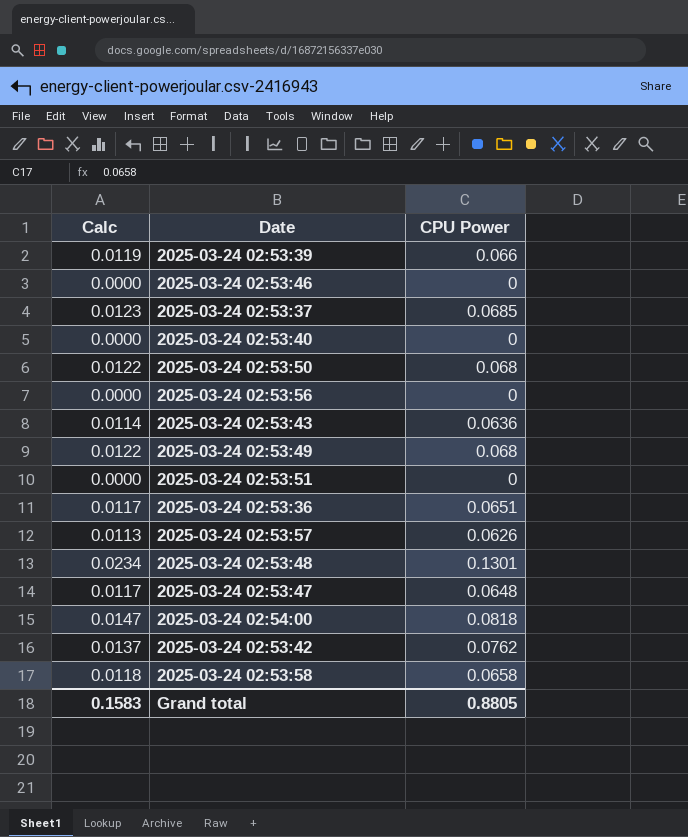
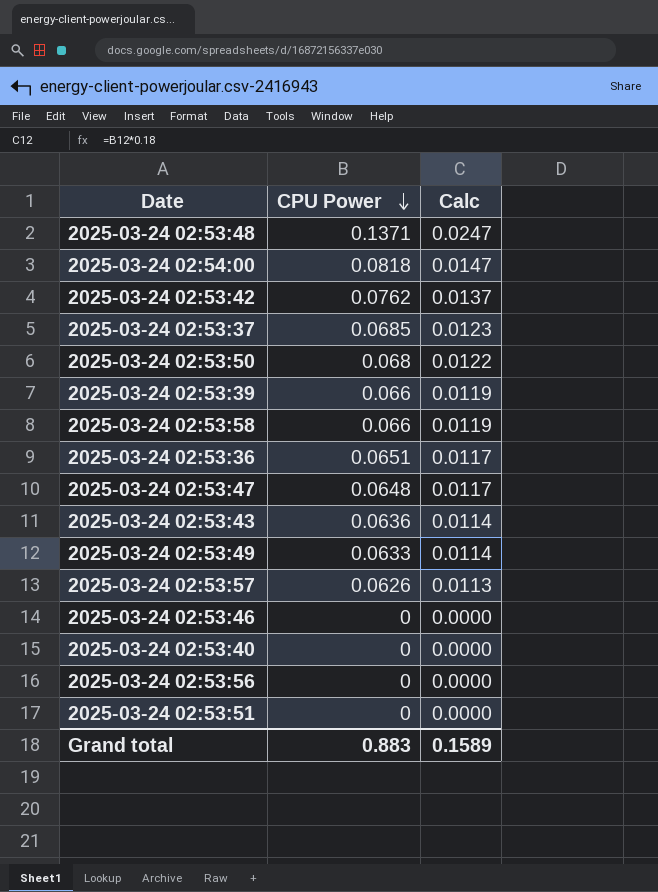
row order: none -> CPU Power descending
column Calc | position: 1 -> 3
2025-03-24 02:53:48 | CPU Power: 0.1301 -> 0.1371
2025-03-24 02:53:48 | Calc: 0.0234 -> 0.0247
2025-03-24 02:53:58 | CPU Power: 0.0658 -> 0.066
2025-03-24 02:53:58 | Calc: 0.0118 -> 0.0119
2025-03-24 02:53:49 | CPU Power: 0.068 -> 0.0633
2025-03-24 02:53:49 | Calc: 0.0122 -> 0.0114
Grand total | CPU Power: 0.8805 -> 0.883
Grand total | Calc: 0.1583 -> 0.1589

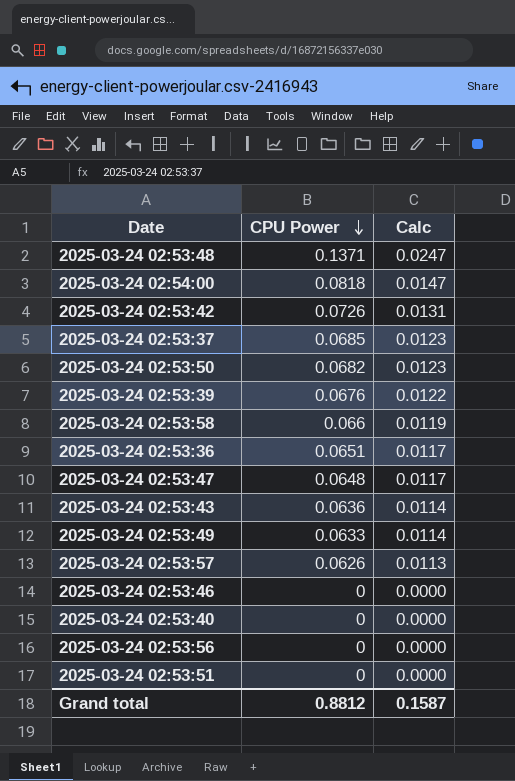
2025-03-24 02:53:42 | CPU Power: 0.0762 -> 0.0726
2025-03-24 02:53:42 | Calc: 0.0137 -> 0.0131
2025-03-24 02:53:50 | CPU Power: 0.068 -> 0.0682
2025-03-24 02:53:50 | Calc: 0.0122 -> 0.0123
2025-03-24 02:53:39 | CPU Power: 0.066 -> 0.0676
2025-03-24 02:53:39 | Calc: 0.0119 -> 0.0122
Grand total | CPU Power: 0.883 -> 0.8812
Grand total | Calc: 0.1589 -> 0.1587

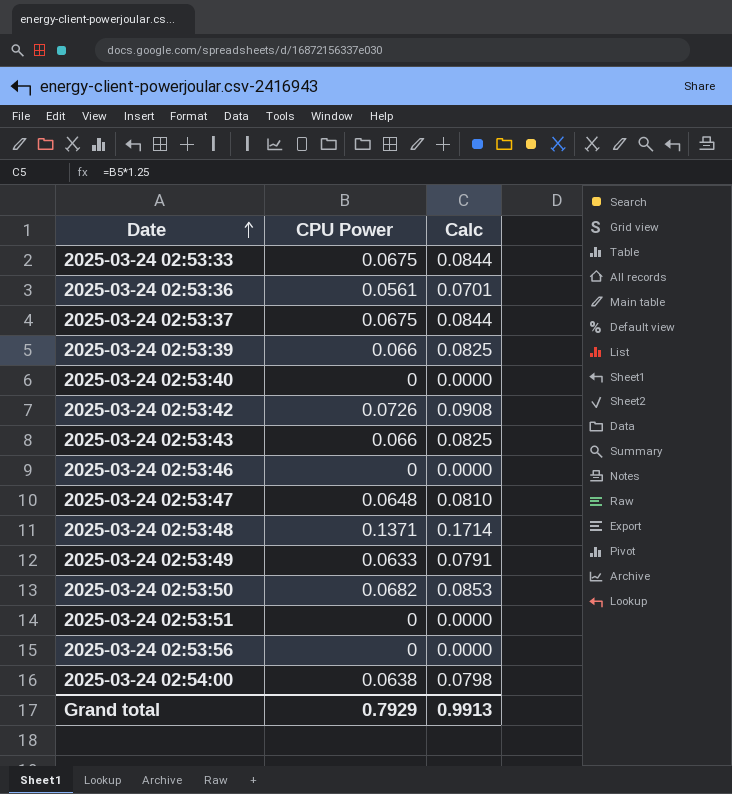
row order: CPU Power descending -> Date ascending
column Calc | formula: [CPU Power] * 0.18 -> [CPU Power] * 1.25
row 2025-03-24 02:53:58: 0.066 | 0.0119 -> none
row 2025-03-24 02:53:57: 0.0626 | 0.0113 -> none
row 2025-03-24 02:53:33: none -> 0.0675 | 0.0844
2025-03-24 02:53:36 | CPU Power: 0.0651 -> 0.0561
2025-03-24 02:53:37 | CPU Power: 0.0685 -> 0.0675
2025-03-24 02:53:39 | CPU Power: 0.0676 -> 0.066
2025-03-24 02:53:43 | CPU Power: 0.0636 -> 0.066
2025-03-24 02:54:00 | CPU Power: 0.0818 -> 0.0638
Grand total | CPU Power: 0.8812 -> 0.7929
Grand total | Calc: 0.1587 -> 0.9913

